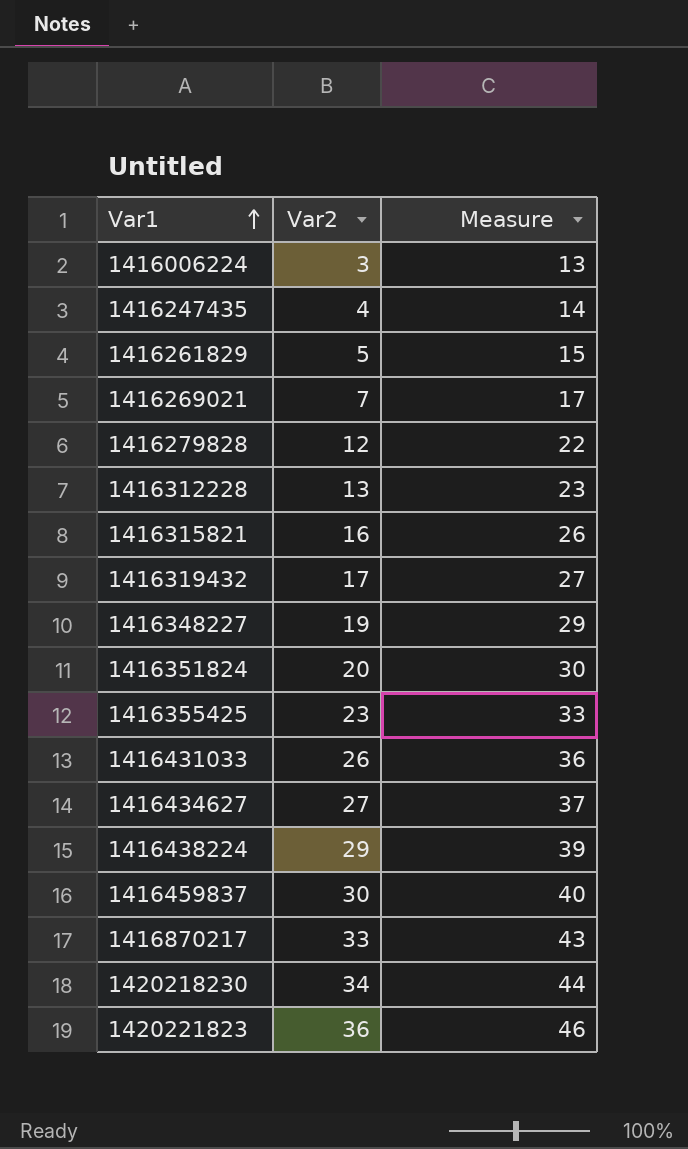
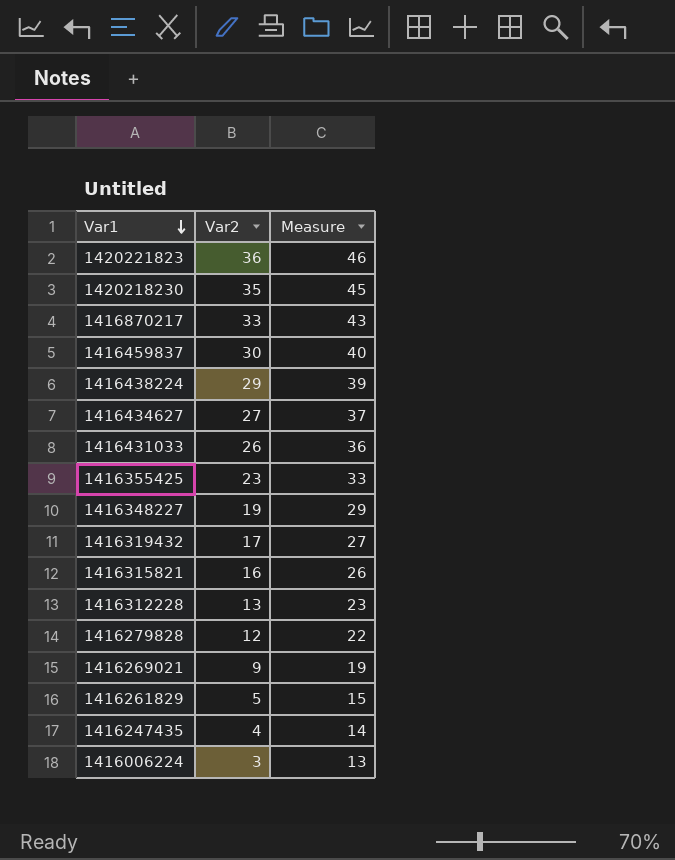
row order: Var1 ascending -> Var1 descending
row 1416351824: 20 | 30 -> none
1420218230 | Var2: 34 -> 35
1420218230 | Measure: 44 -> 45
1416269021 | Var2: 7 -> 9
1416269021 | Measure: 17 -> 19

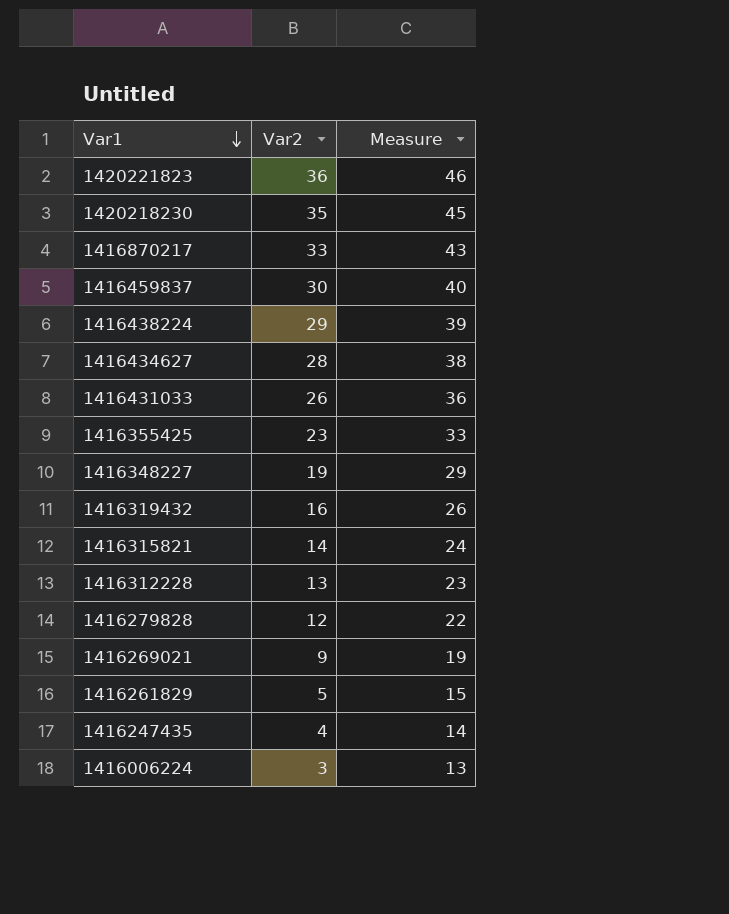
1416434627 | Var2: 27 -> 28
1416434627 | Measure: 37 -> 38
1416319432 | Var2: 17 -> 16
1416319432 | Measure: 27 -> 26
1416315821 | Var2: 16 -> 14
1416315821 | Measure: 26 -> 24

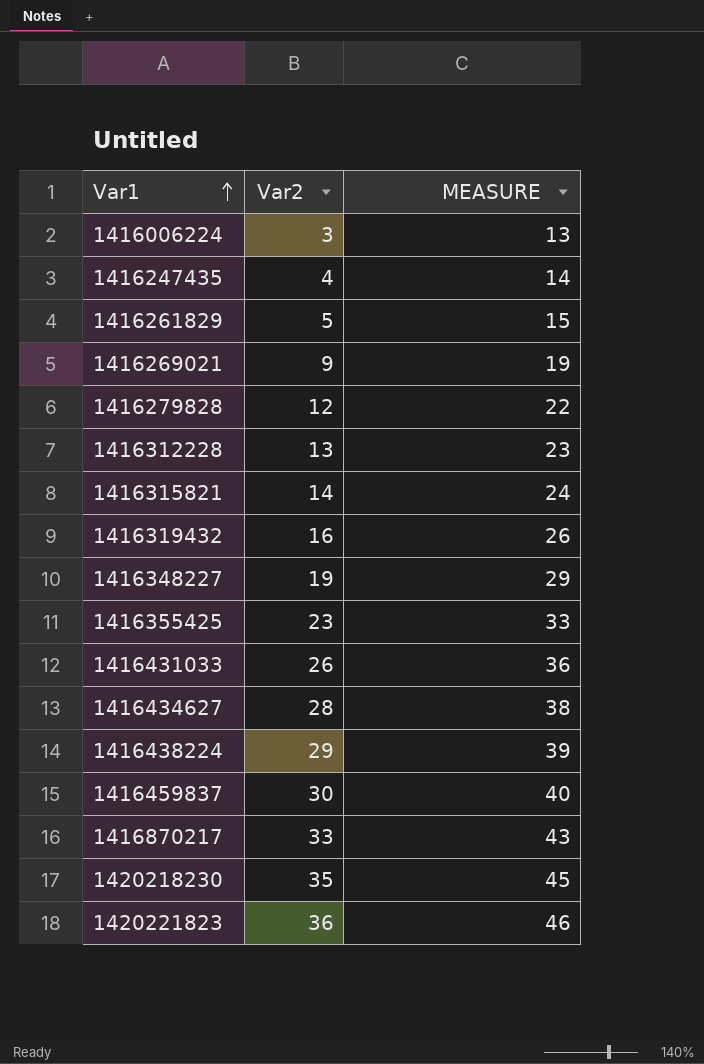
row order: Var1 descending -> Var1 ascending
column name: Measure -> MEASURE

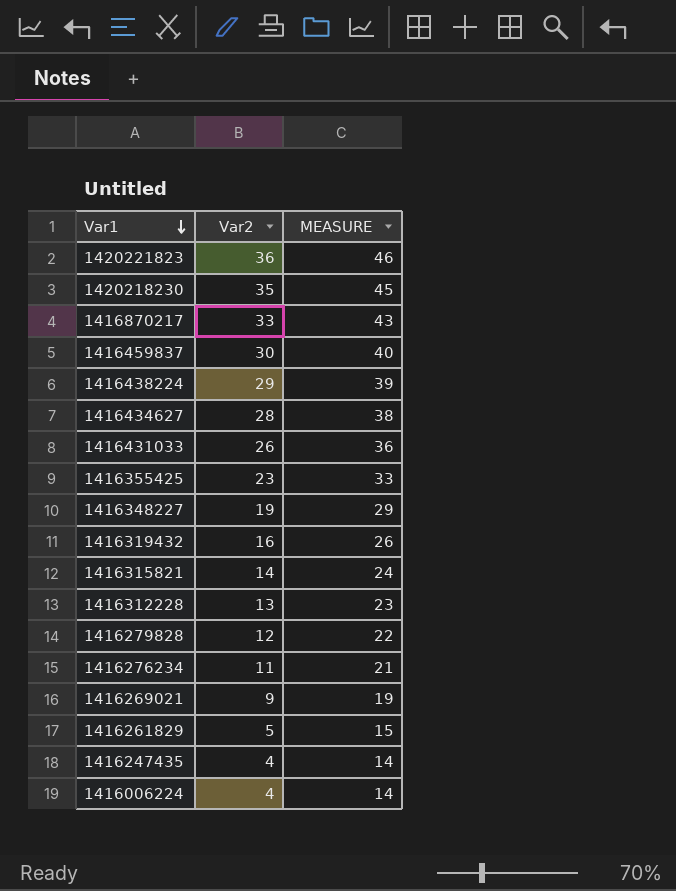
row order: Var1 ascending -> Var1 descending
row 1416276234: none -> 11 | 21
1416006224 | Var2: 3 -> 4
1416006224 | MEASURE: 13 -> 14

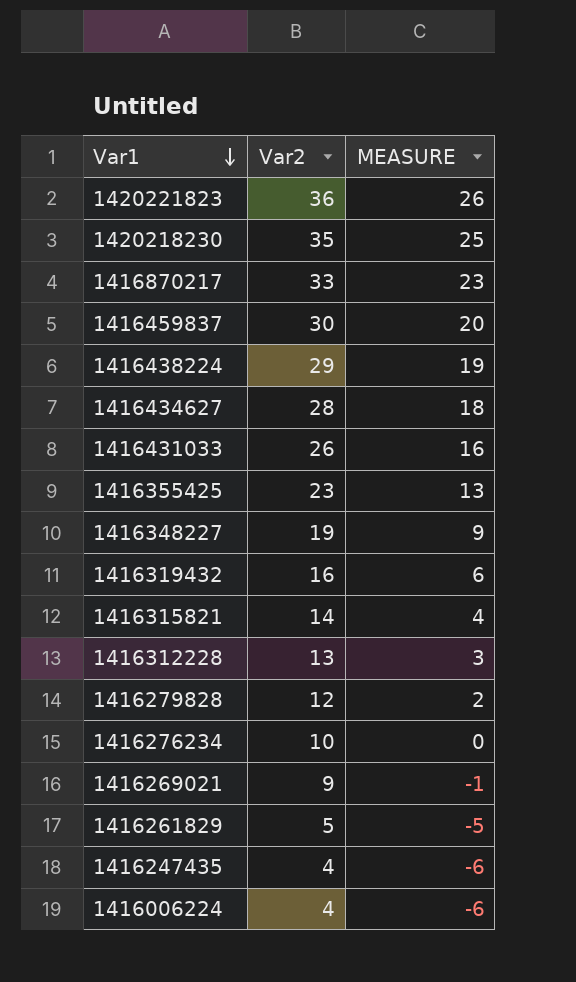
column MEASURE | formula: [Var2] + 10 -> [Var2] - 10
1416276234 | Var2: 11 -> 10

